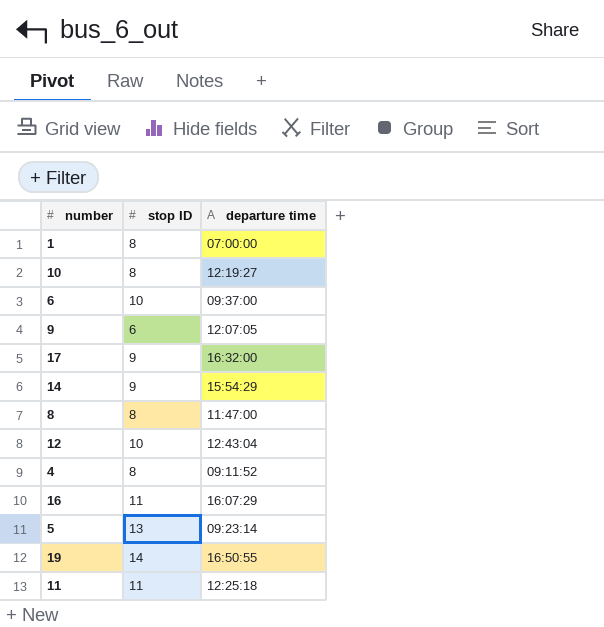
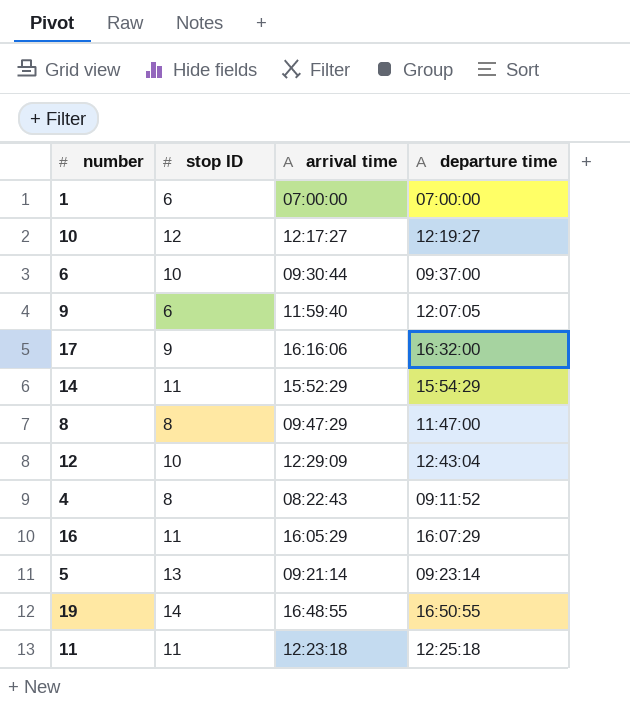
column arrival time | position: none -> 3
1 | stop ID: 8 -> 6
10 | stop ID: 8 -> 12
14 | stop ID: 9 -> 11

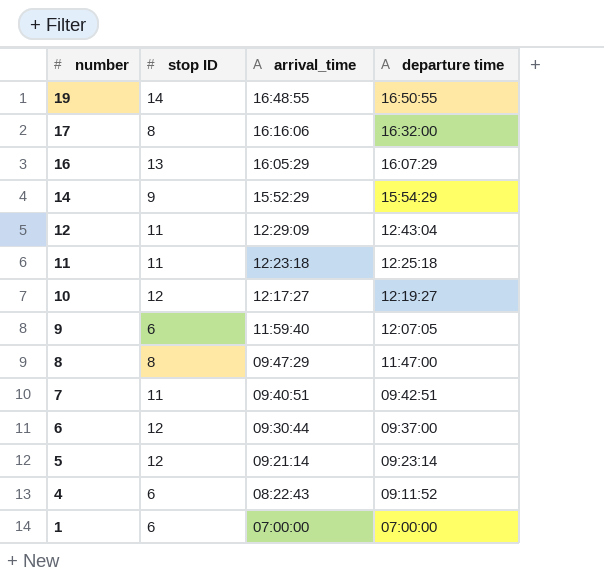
row order: none -> number descending
column name: arrival time -> arrival_time
17 | stop ID: 9 -> 8
16 | stop ID: 11 -> 13
14 | stop ID: 11 -> 9
12 | stop ID: 10 -> 11
row 7: none -> 11 | 09:40:51 | 09:42:51
6 | stop ID: 10 -> 12
5 | stop ID: 13 -> 12
4 | stop ID: 8 -> 6

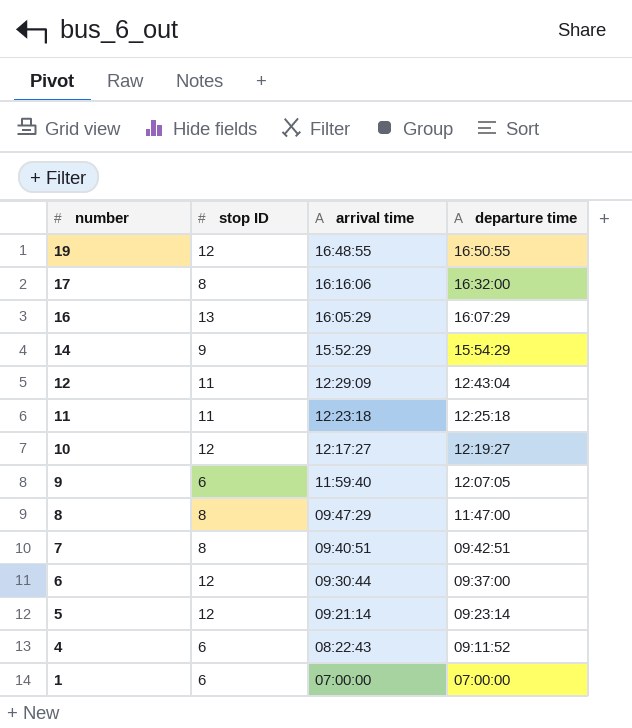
column name: arrival_time -> arrival time
19 | stop ID: 14 -> 12
7 | stop ID: 11 -> 8

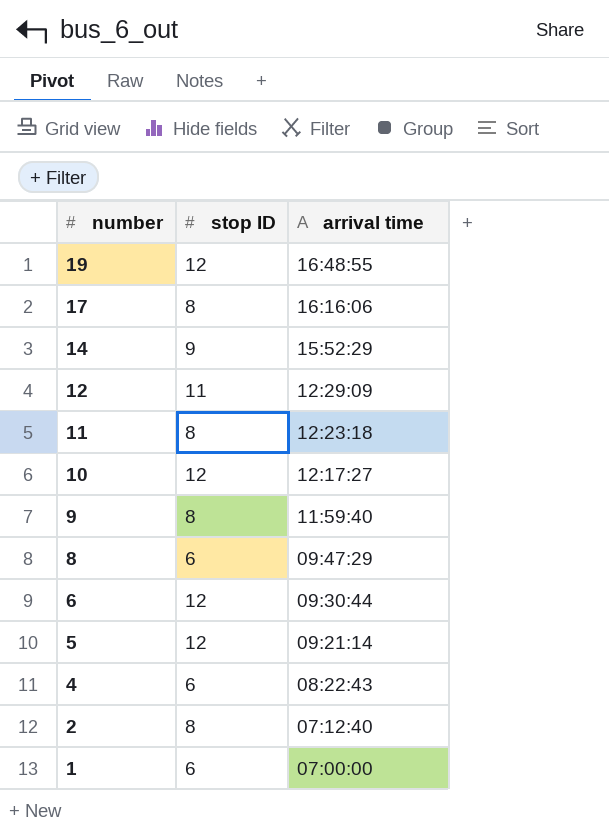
column departure time | position: 4 -> none
row 16: 13 | 16:05:29 | 16:07:29 -> none
row 7: 8 | 09:40:51 | 09:42:51 -> none
11 | stop ID: 11 -> 8
9 | stop ID: 6 -> 8
8 | stop ID: 8 -> 6
row 2: none -> 8 | 07:12:40

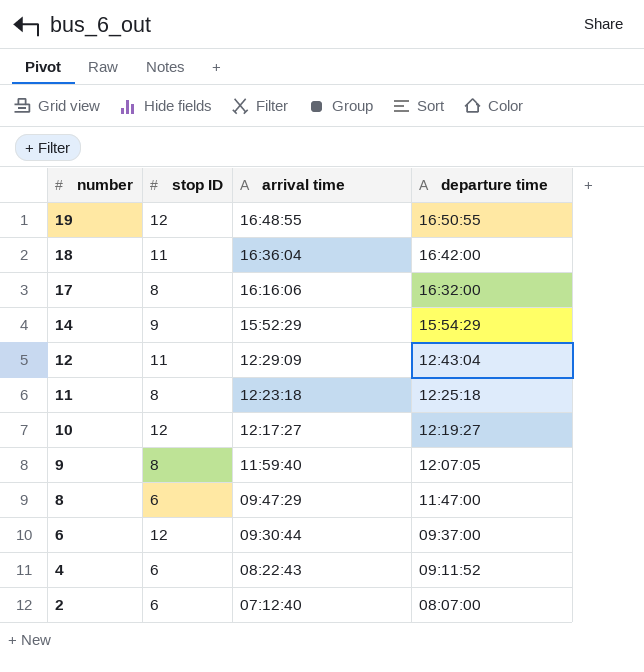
column departure time | position: none -> 4
row 5: 12 | 09:21:14 -> none
row 1: 6 | 07:00:00 -> none
row 18: none -> 11 | 16:36:04 | 16:42:00
2 | stop ID: 8 -> 6

